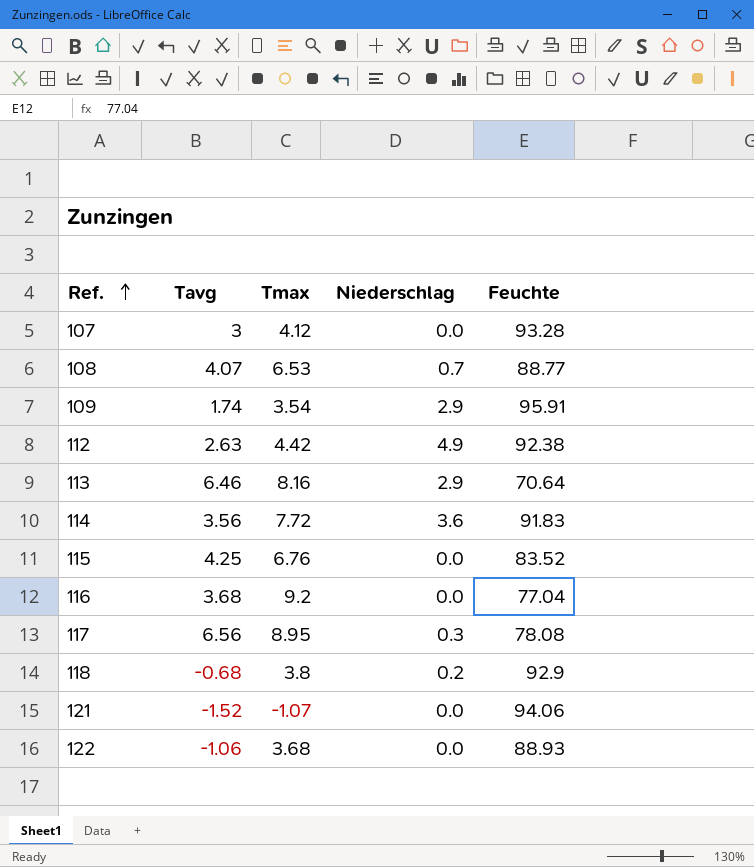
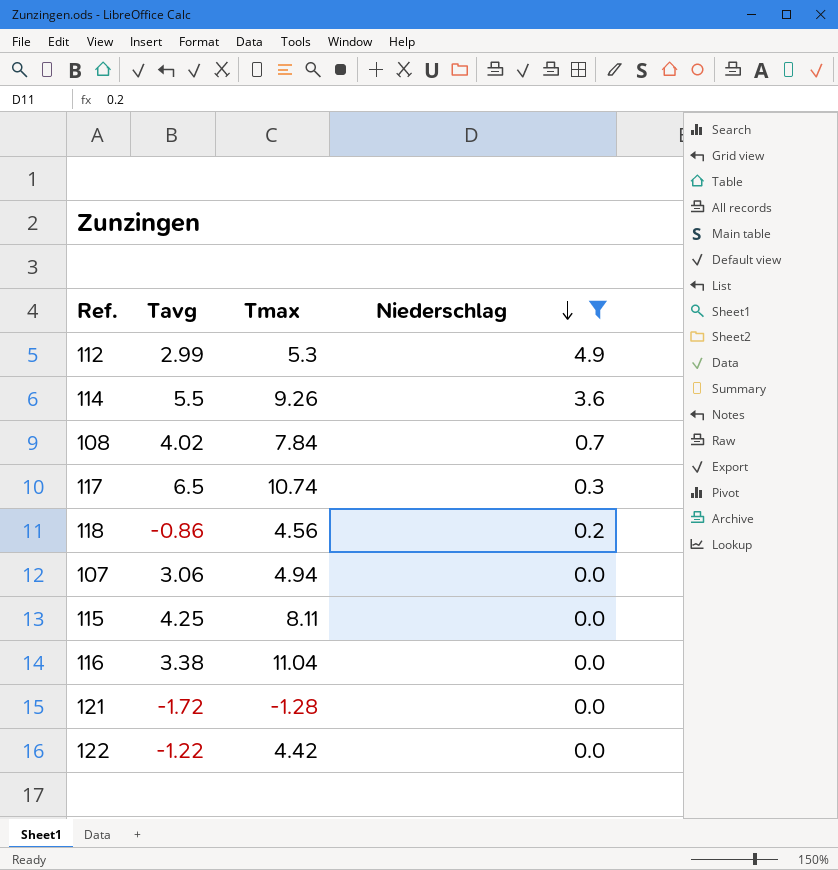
filter: none -> Niederschlag != 2.9
row order: Ref. ascending -> Niederschlag descending
column Feuchte | position: 5 -> none
112 | Tavg: 2.63 -> 2.99
112 | Tmax: 4.42 -> 5.3
114 | Tavg: 3.56 -> 5.5
114 | Tmax: 7.72 -> 9.26
108 | Tavg: 4.07 -> 4.02
108 | Tmax: 6.53 -> 7.84
117 | Tavg: 6.56 -> 6.5
117 | Tmax: 8.95 -> 10.74
118 | Tavg: -0.68 -> -0.86
118 | Tmax: 3.8 -> 4.56
107 | Tavg: 3 -> 3.06
107 | Tmax: 4.12 -> 4.94
115 | Tmax: 6.76 -> 8.11
116 | Tavg: 3.68 -> 3.38
116 | Tmax: 9.2 -> 11.04
121 | Tavg: -1.52 -> -1.72
121 | Tmax: -1.07 -> -1.28
122 | Tavg: -1.06 -> -1.22
122 | Tmax: 3.68 -> 4.42

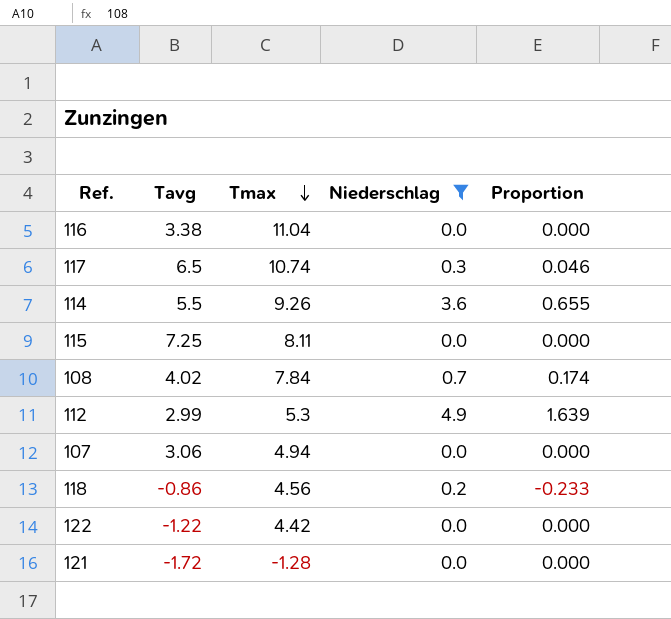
row order: Niederschlag descending -> Tmax descending
column Proportion | formula: none -> [Niederschlag] / [Tavg]
115 | Tavg: 4.25 -> 7.25

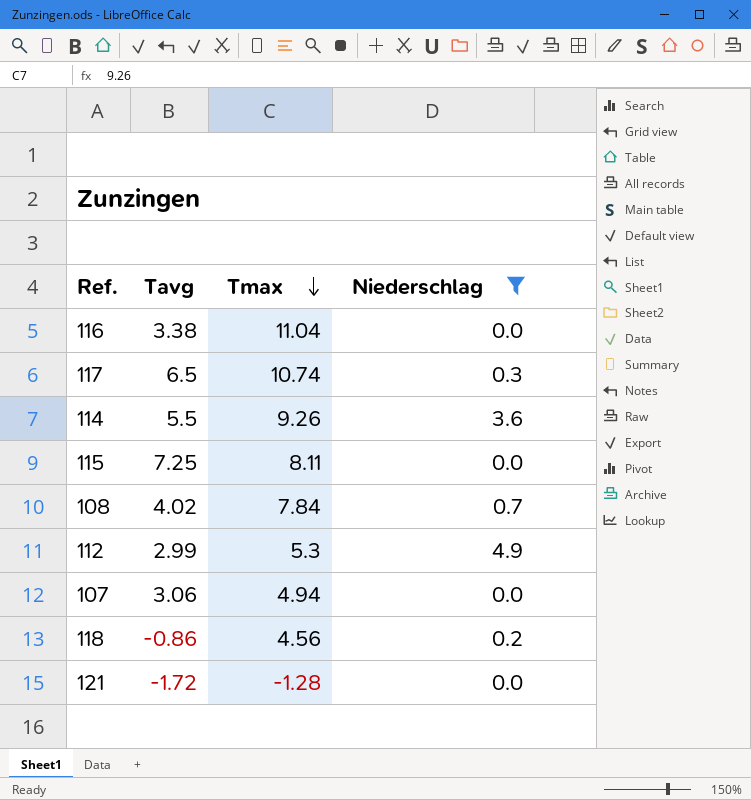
column Proportion | formula: [Niederschlag] / [Tavg] -> none
row 122: -1.22 | 4.42 | 0.0 | 0.000 -> none

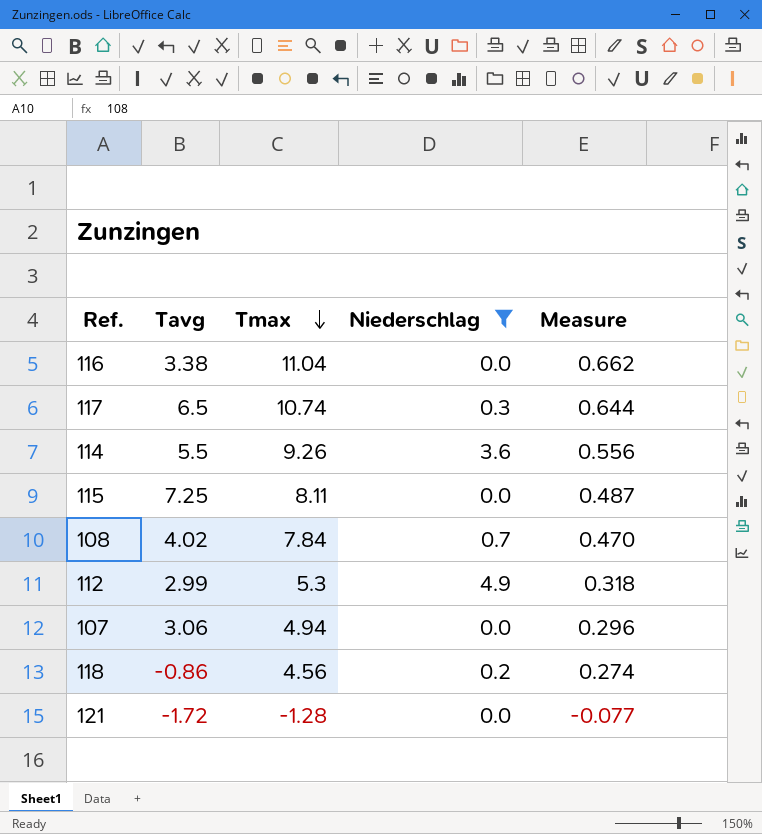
column Measure | formula: none -> [Tmax] * 0.06

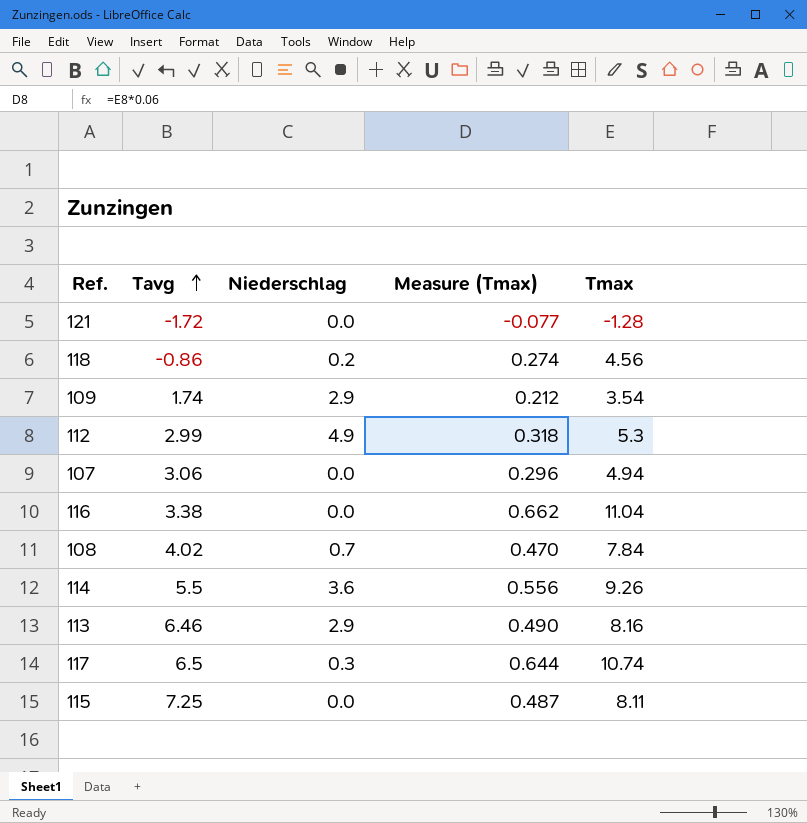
filter: Niederschlag != 2.9 -> none
row order: Tmax descending -> Tavg ascending
column name: Measure -> Measure (Tmax)
column Tmax | position: 3 -> 5

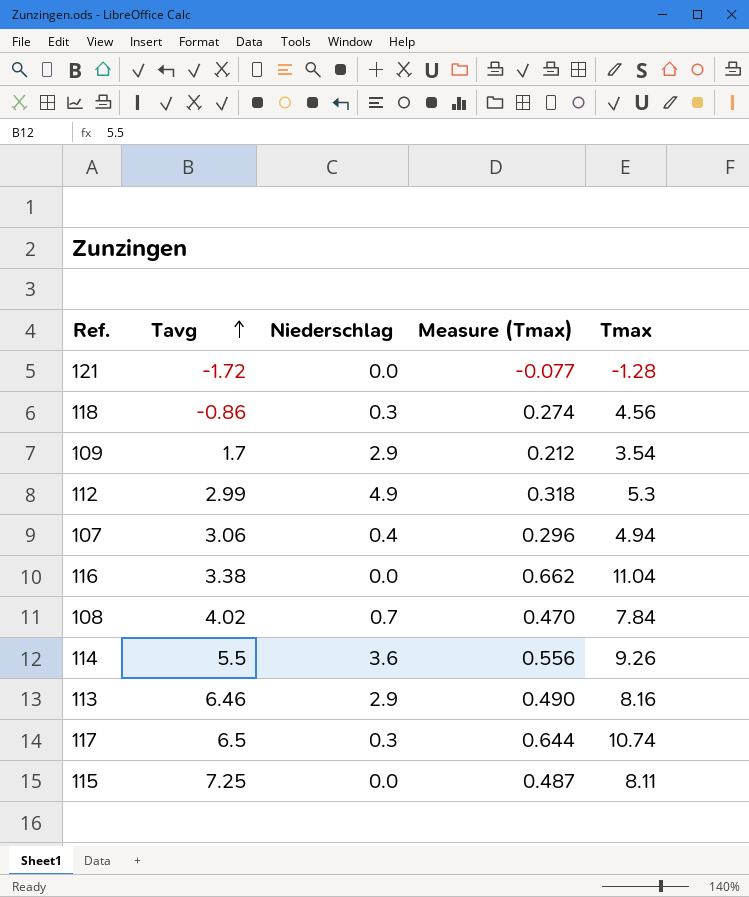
118 | Niederschlag: 0.2 -> 0.3
109 | Tavg: 1.74 -> 1.7
107 | Niederschlag: 0.0 -> 0.4

